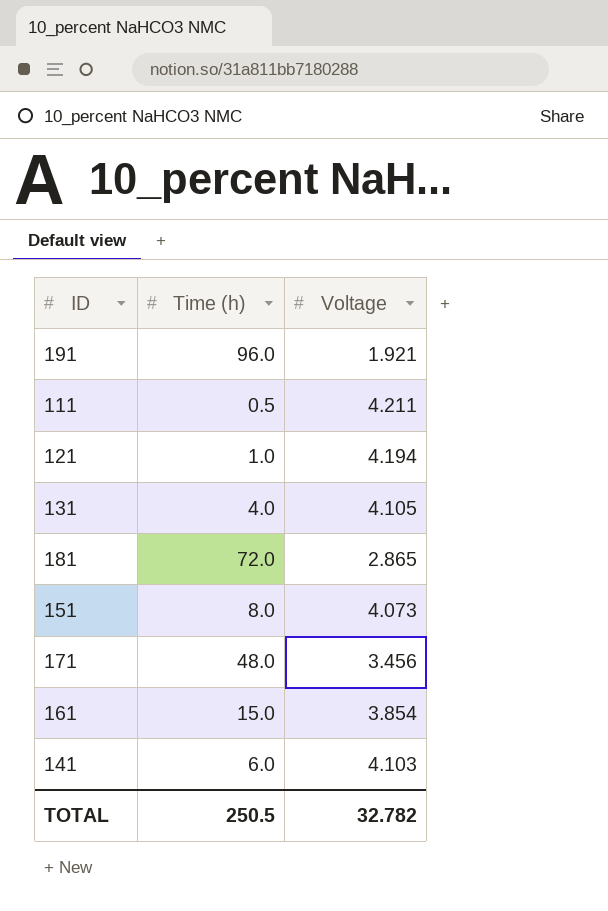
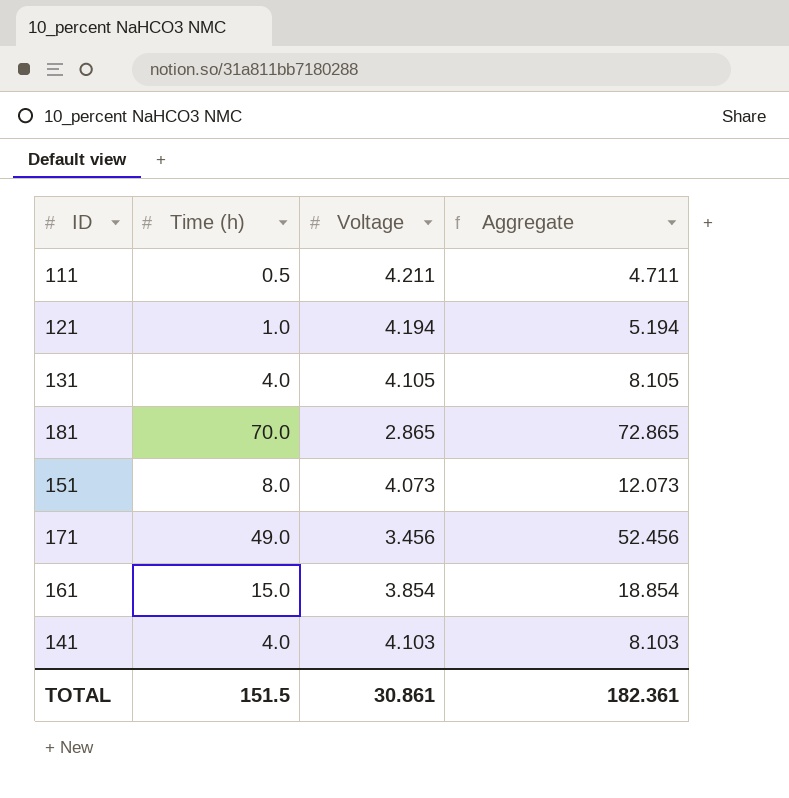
column Aggregate | formula: none -> [Time (h)] + [Voltage]
row 191: 96.0 | 1.921 -> none
181 | Time (h): 72.0 -> 70.0
171 | Time (h): 48.0 -> 49.0
141 | Time (h): 6.0 -> 4.0
TOTAL | Time (h): 250.5 -> 151.5
TOTAL | Voltage: 32.782 -> 30.861

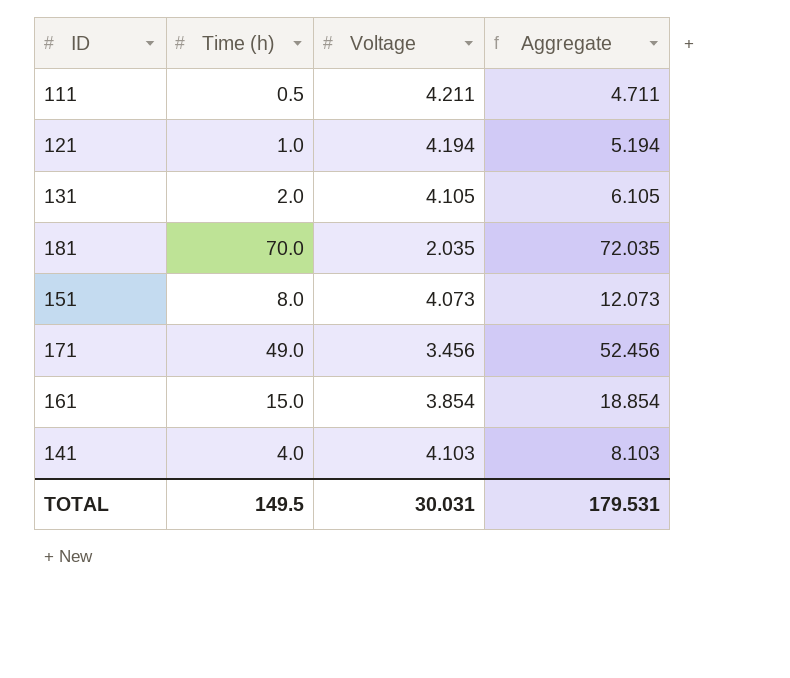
131 | Time (h): 4.0 -> 2.0
131 | Aggregate: 8.105 -> 6.105
181 | Voltage: 2.865 -> 2.035
181 | Aggregate: 72.865 -> 72.035
TOTAL | Time (h): 151.5 -> 149.5
TOTAL | Voltage: 30.861 -> 30.031
TOTAL | Aggregate: 182.361 -> 179.531

